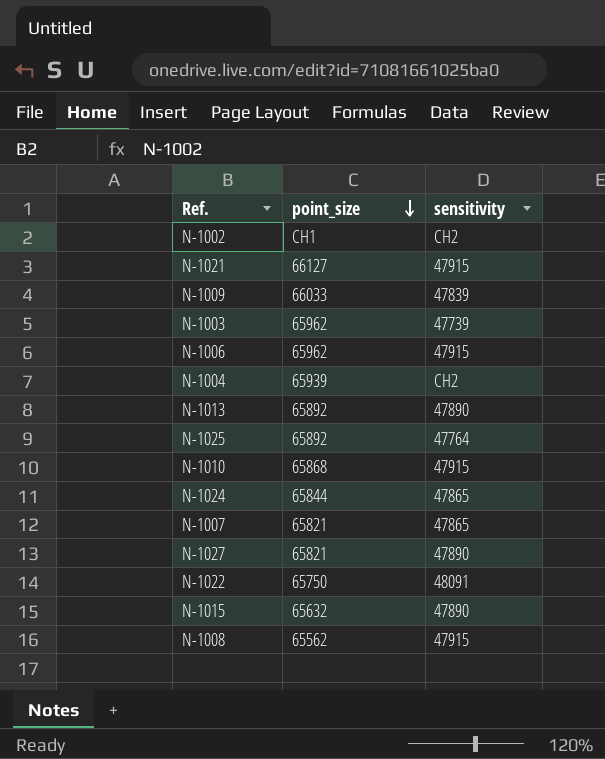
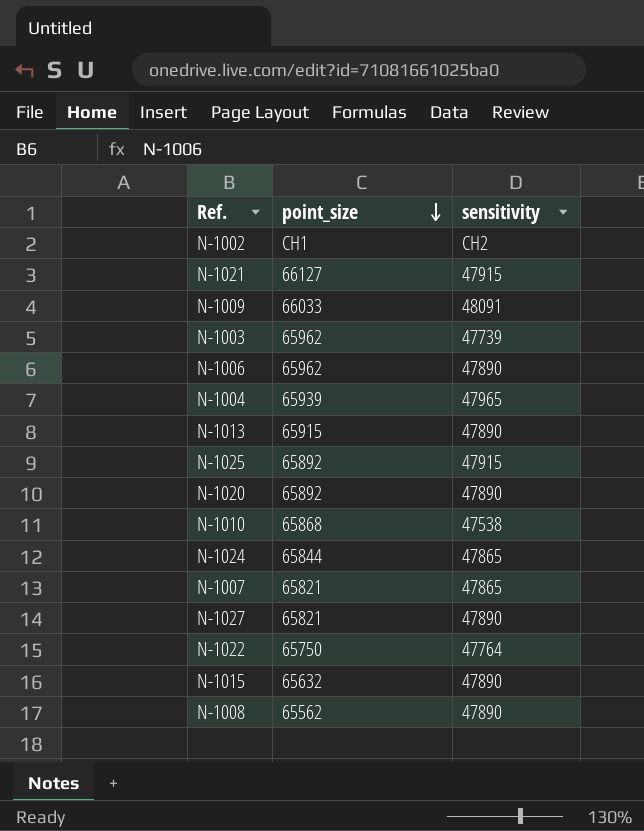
N-1009 | sensitivity: 47839 -> 48091
N-1006 | sensitivity: 47915 -> 47890
N-1004 | sensitivity: CH2 -> 47965
N-1013 | point_size: 65892 -> 65915
N-1025 | sensitivity: 47764 -> 47915
row N-1020: none -> 65892 | 47890
N-1010 | sensitivity: 47915 -> 47538
N-1022 | sensitivity: 48091 -> 47764
N-1008 | sensitivity: 47915 -> 47890

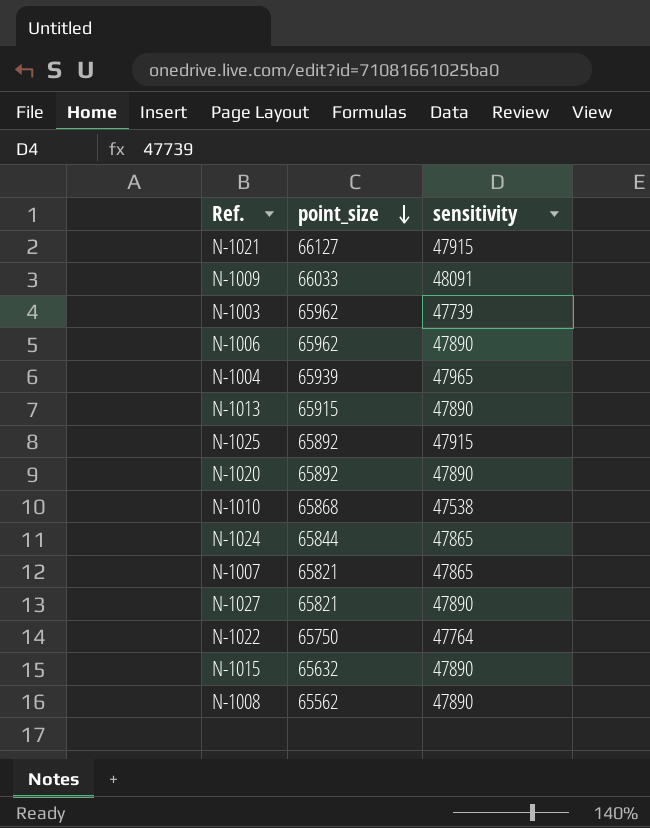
row N-1002: CH1 | CH2 -> none

